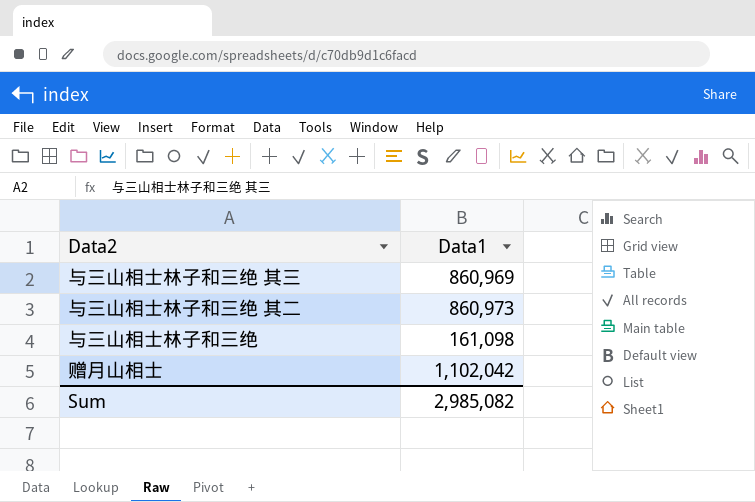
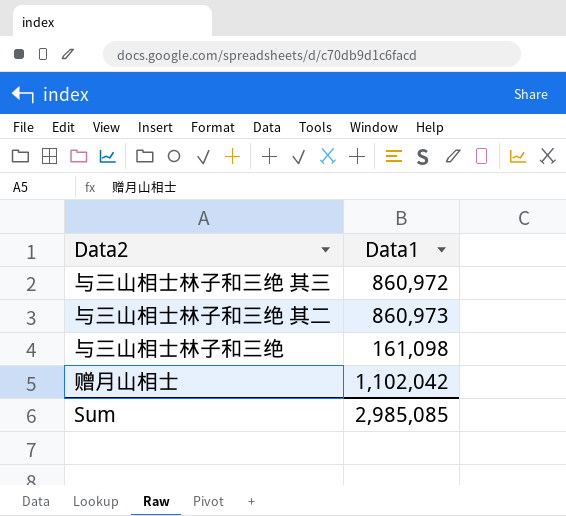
与三山相士林子和三绝 其三 | Data1: 860,969 -> 860,972
Sum | Data1: 2,985,082 -> 2,985,085

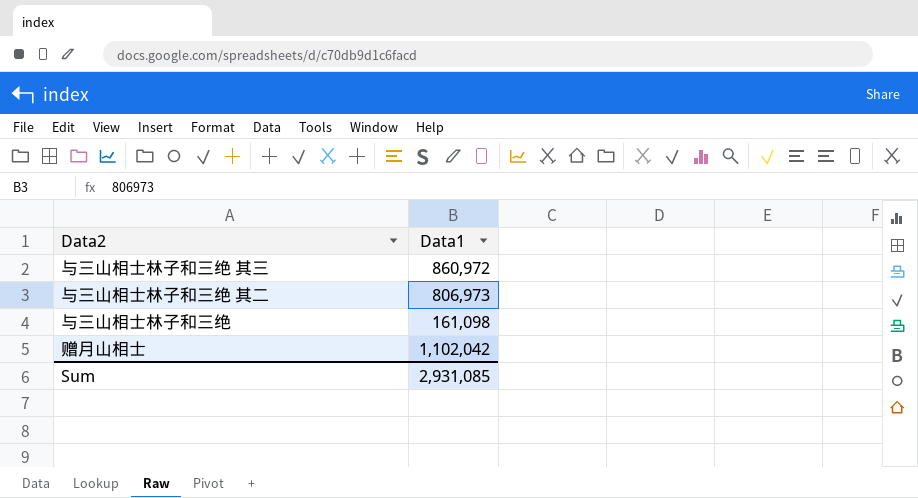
与三山相士林子和三绝 其二 | Data1: 860,973 -> 806,973
Sum | Data1: 2,985,085 -> 2,931,085

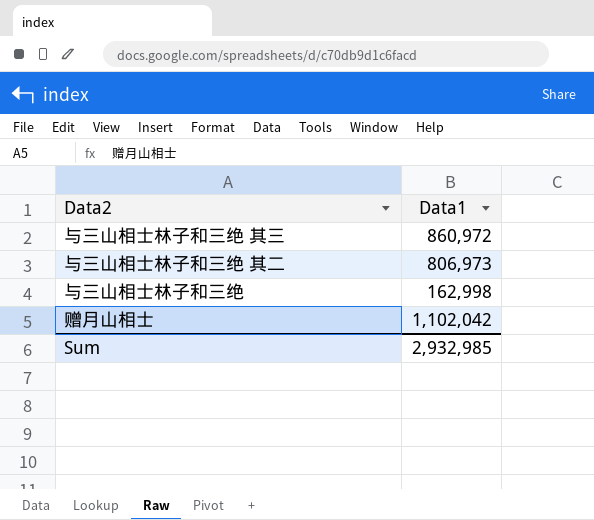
与三山相士林子和三绝 | Data1: 161,098 -> 162,998
Sum | Data1: 2,931,085 -> 2,932,985

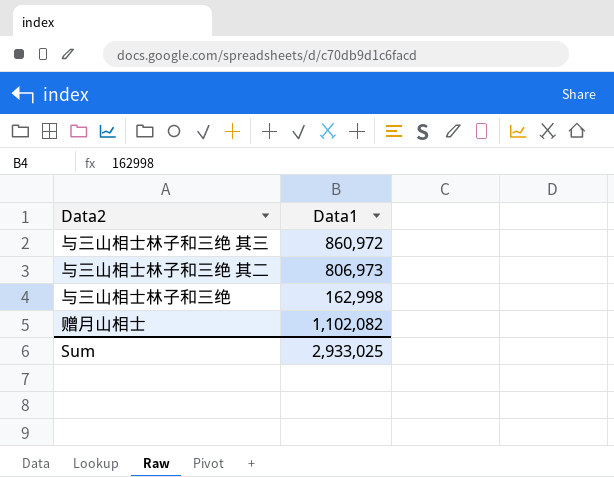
赠月山相士 | Data1: 1,102,042 -> 1,102,082
Sum | Data1: 2,932,985 -> 2,933,025

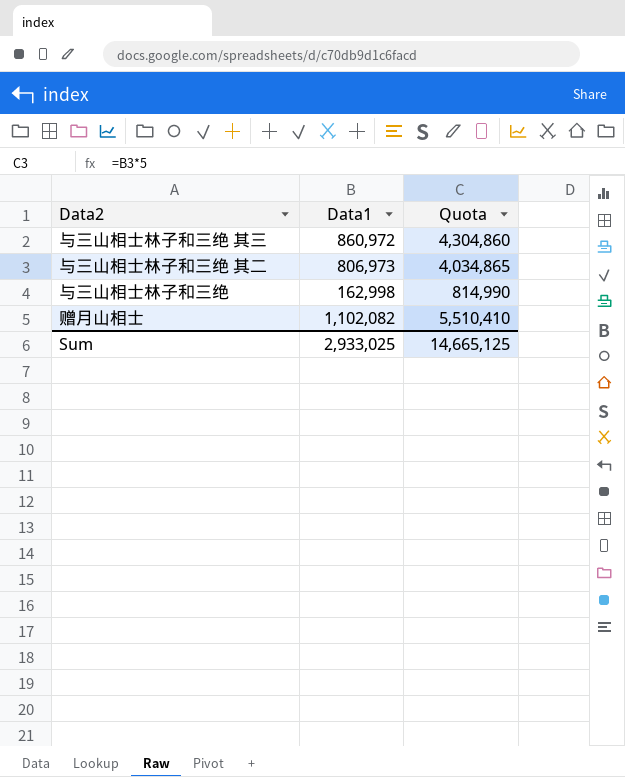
column Quota | formula: none -> [Data1] * 5

